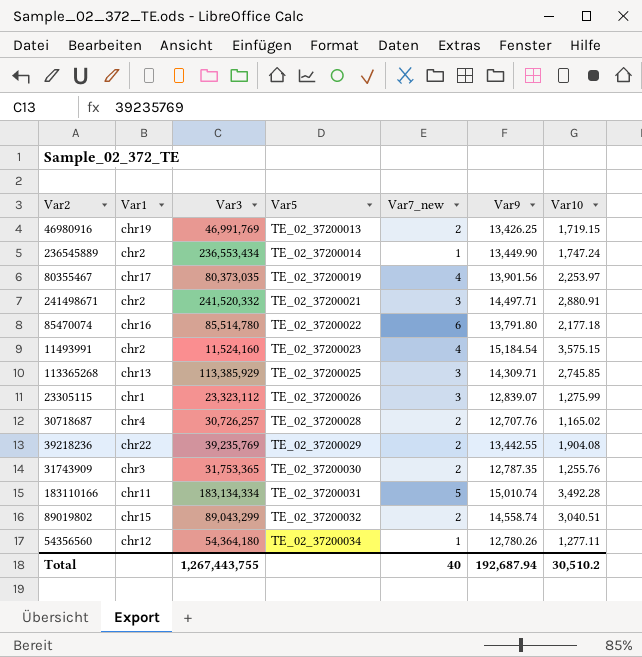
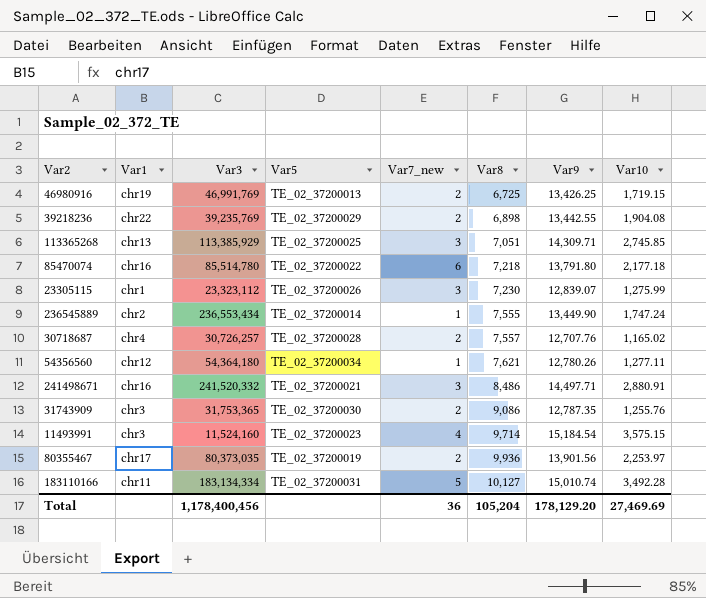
row order: Var5 ascending -> Var8 ascending
column Var8 | position: none -> 6
row 89019802: chr15 | 89,043,299 | TE_02_37200032 | 2 | 14,558.74 | 3,040.51 -> none
241498671 | Var1: chr2 -> chr16
11493991 | Var1: chr2 -> chr3
80355467 | Var7_new: 4 -> 2
Total | Var3: 1,267,443,755 -> 1,178,400,456
Total | Var7_new: 40 -> 36
Total | Var9: 192,687.94 -> 178,129.20
Total | Var10: 30,510.2 -> 27,469.69

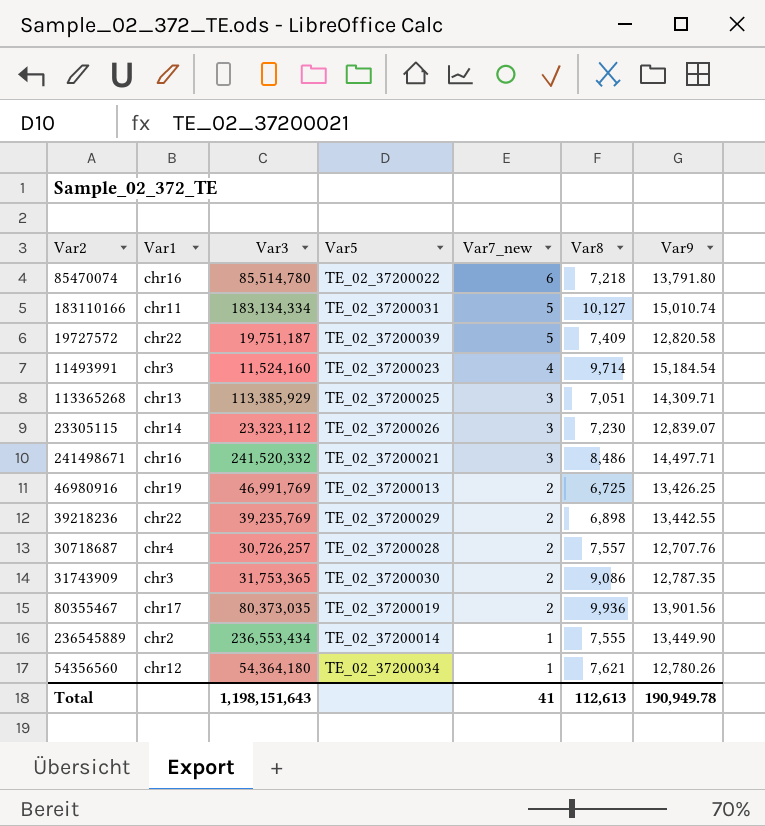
row order: Var8 ascending -> Var7_new descending
column Var10 | position: 8 -> none
row 19727572: none -> chr22 | 19,751,187 | TE_02_37200039 | 5 | 7,409 | 12,820.58
23305115 | Var1: chr1 -> chr14
Total | Var3: 1,178,400,456 -> 1,198,151,643
Total | Var7_new: 36 -> 41
Total | Var8: 105,204 -> 112,613
Total | Var9: 178,129.20 -> 190,949.78

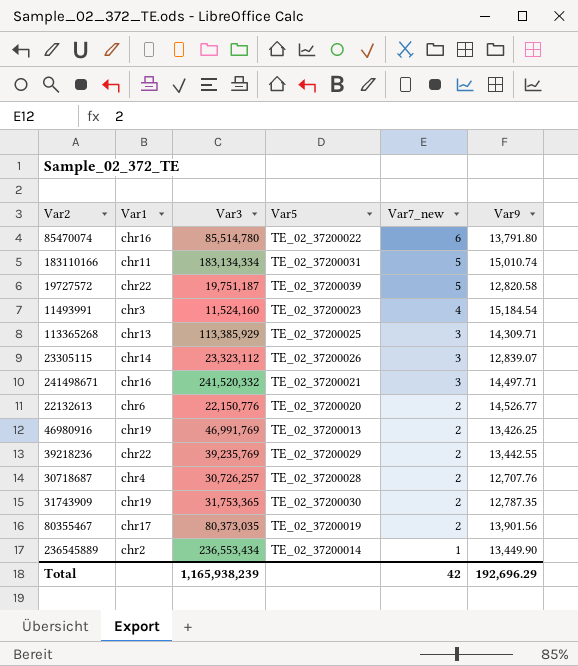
column Var8 | position: 6 -> none
row 54356560: chr12 | 54,364,180 | TE_02_37200034 | 1 | 7,621 | 12,780.26 -> none
row 22132613: none -> chr6 | 22,150,776 | TE_02_37200020 | 2 | 14,526.77
31743909 | Var1: chr3 -> chr19
Total | Var3: 1,198,151,643 -> 1,165,938,239
Total | Var7_new: 41 -> 42
Total | Var9: 190,949.78 -> 192,696.29

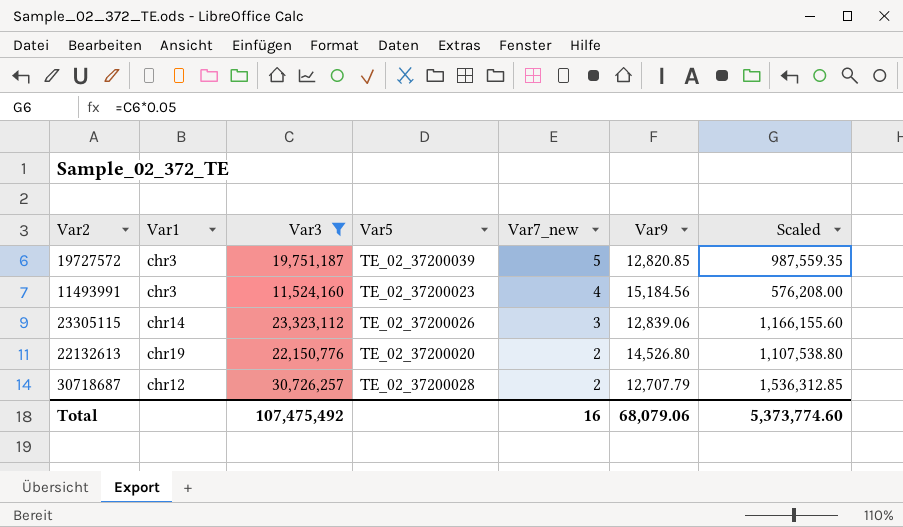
filter: none -> Var3 <= 30,726,257
column Scaled | formula: none -> [Var3] * 0.05
19727572 | Var1: chr22 -> chr3
19727572 | Var9: 12,820.58 -> 12,820.85
11493991 | Var9: 15,184.54 -> 15,184.56
23305115 | Var9: 12,839.07 -> 12,839.06
22132613 | Var1: chr6 -> chr19
22132613 | Var9: 14,526.77 -> 14,526.80
30718687 | Var1: chr4 -> chr12
30718687 | Var9: 12,707.76 -> 12,707.79
Total | Var3: 1,165,938,239 -> 107,475,492
Total | Var7_new: 42 -> 16
Total | Var9: 192,696.29 -> 68,079.06

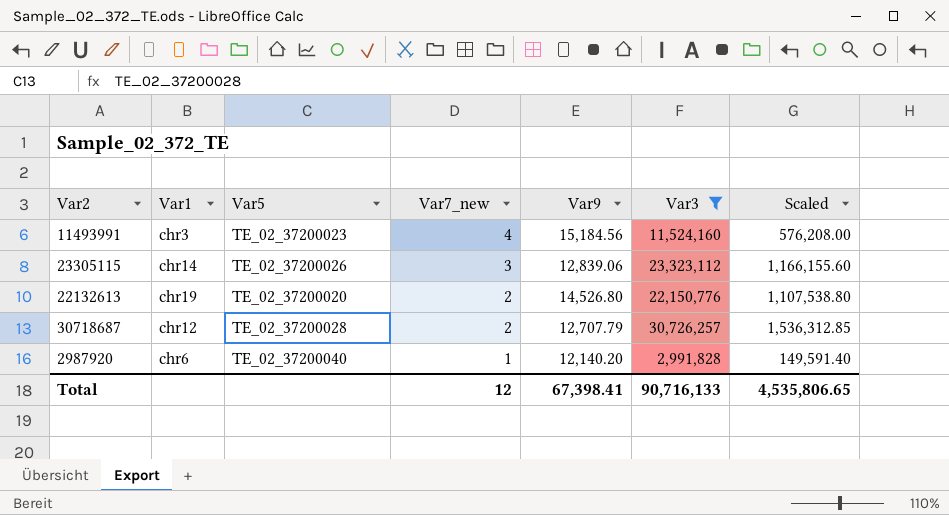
column Var3 | position: 3 -> 6
row 19727572: chr3 | 19,751,187 | TE_02_37200039 | 5 | 12,820.85 | 987,559.35 -> none
row 2987920: none -> chr6 | TE_02_37200040 | 1 | 12,140.20 | 2,991,828 | 149,591.40
Total | Var7_new: 16 -> 12
Total | Var9: 68,079.06 -> 67,398.41
Total | Var3: 107,475,492 -> 90,716,133
Total | Scaled: 5,373,774.60 -> 4,535,806.65

